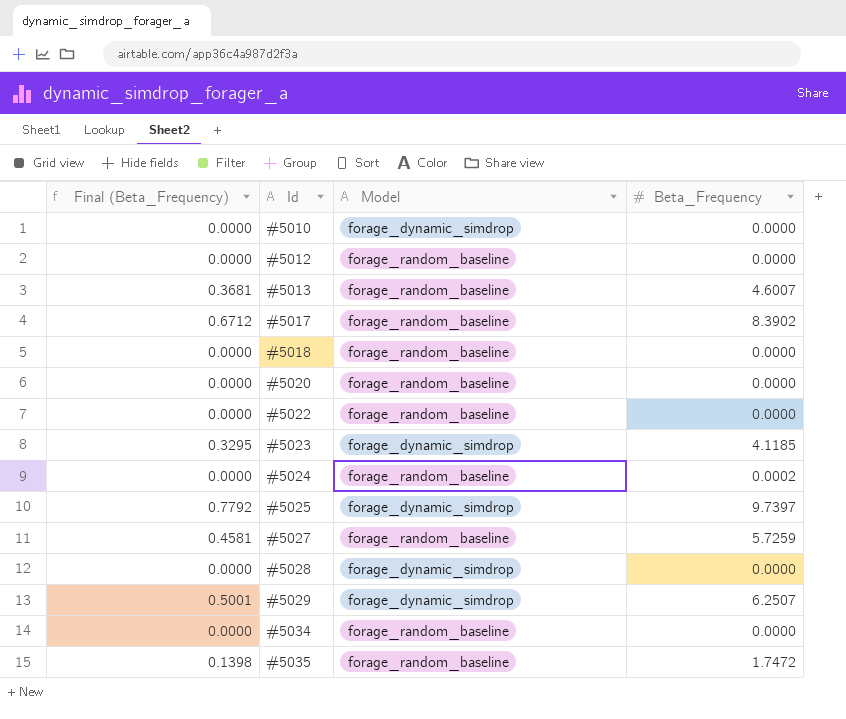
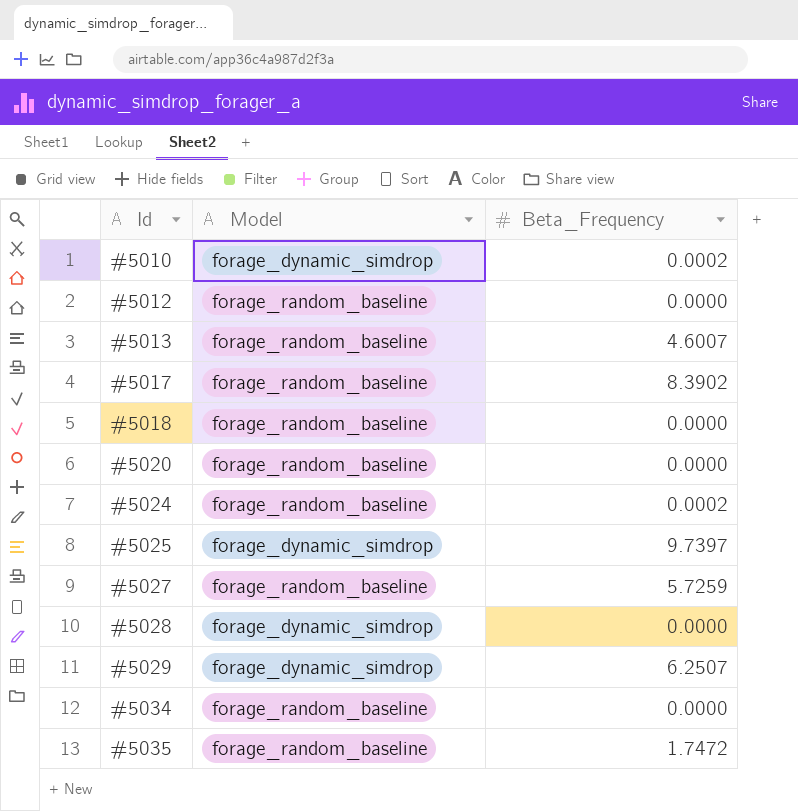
column Final (Beta_Frequency) | formula: [Beta_Frequency] * 0.08 -> none
row #5022: 0.0000 | forage_random_baseline | 0.0000 -> none
row #5023: 0.3295 | forage_dynamic_simdrop | 4.1185 -> none
#5010 | Beta_Frequency: 0.0000 -> 0.0002

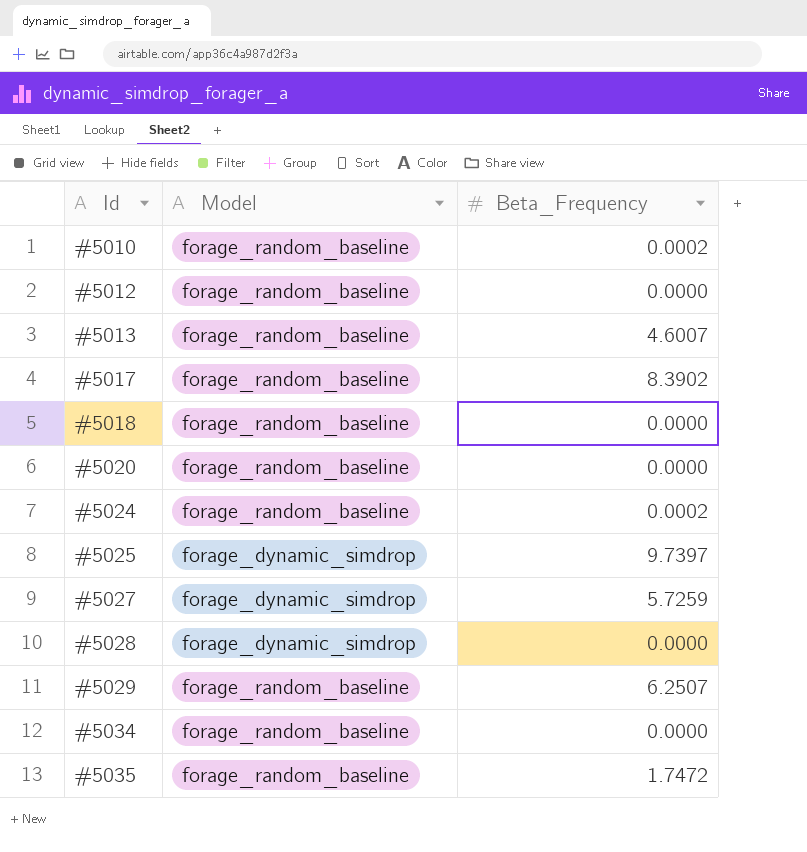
#5010 | Model: forage_dynamic_simdrop -> forage_random_baseline
#5027 | Model: forage_random_baseline -> forage_dynamic_simdrop
#5029 | Model: forage_dynamic_simdrop -> forage_random_baseline

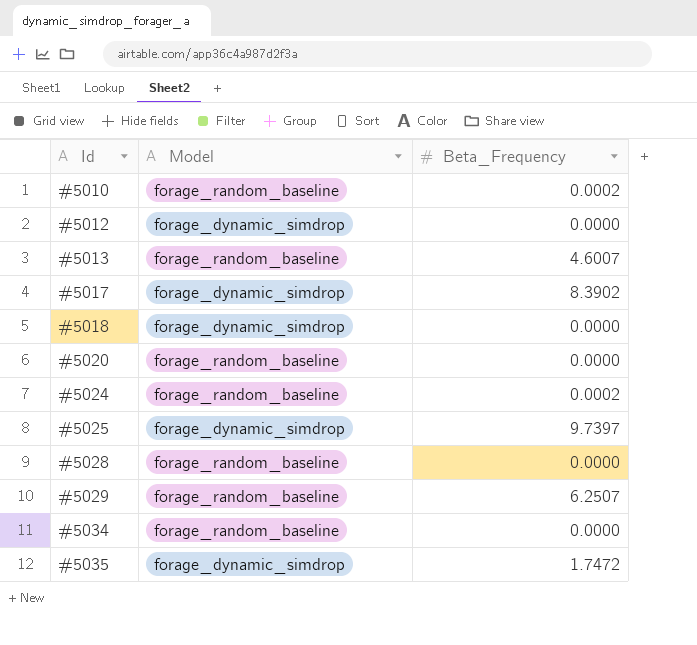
row #5027: forage_dynamic_simdrop | 5.7259 -> none
#5012 | Model: forage_random_baseline -> forage_dynamic_simdrop
#5017 | Model: forage_random_baseline -> forage_dynamic_simdrop
#5018 | Model: forage_random_baseline -> forage_dynamic_simdrop
#5028 | Model: forage_dynamic_simdrop -> forage_random_baseline
#5035 | Model: forage_random_baseline -> forage_dynamic_simdrop

